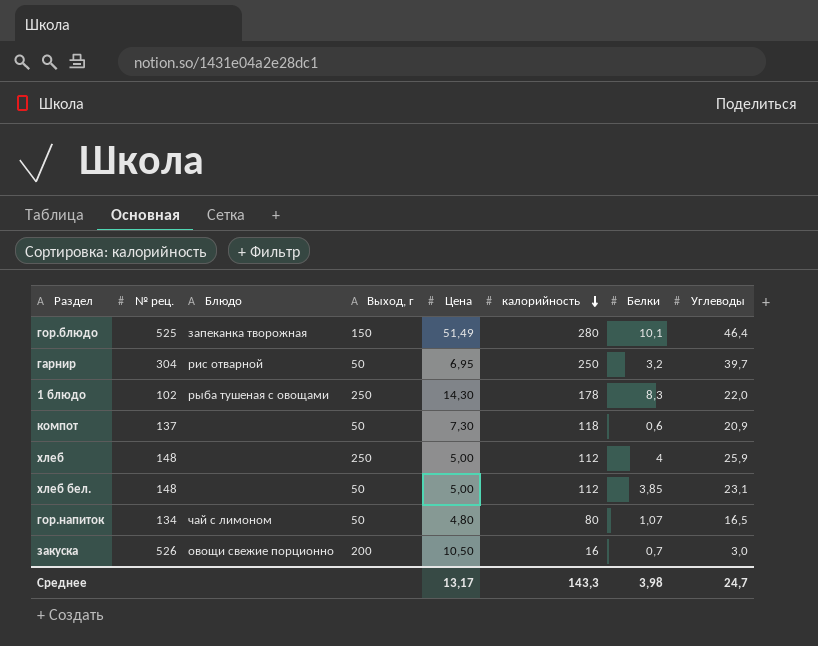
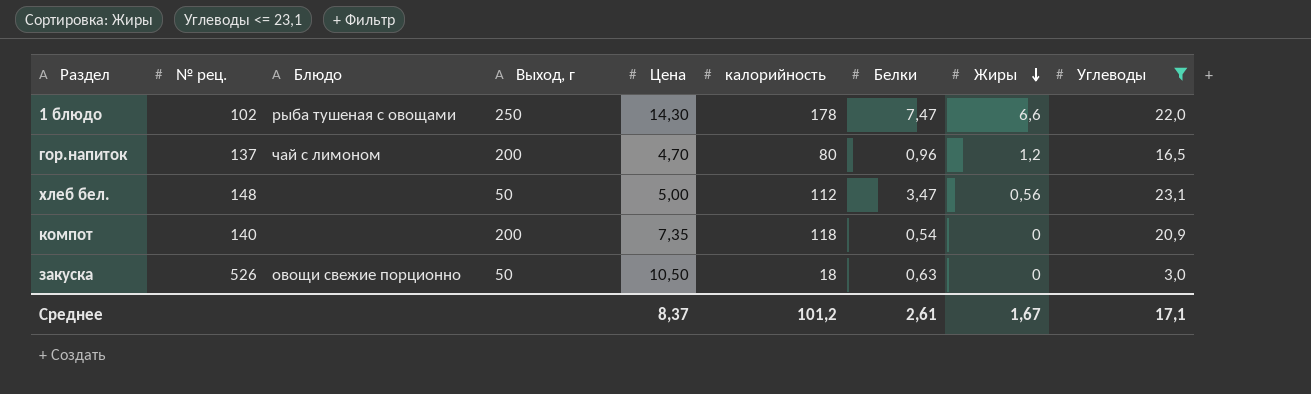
filter: none -> Углеводы <= 23,1
row order: калорийность descending -> Жиры descending
column Жиры | position: none -> 8
1 блюдо | Белки: 8,3 -> 7,47
гор.напиток | № рец.: 134 -> 137
гор.напиток | Выход, г: 50 -> 200
гор.напиток | Цена: 4,80 -> 4,70
гор.напиток | Белки: 1,07 -> 0,96
хлеб бел. | Белки: 3,85 -> 3,47
компот | № рец.: 137 -> 140
компот | Выход, г: 50 -> 200
компот | Цена: 7,30 -> 7,35
компот | Белки: 0,6 -> 0,54
закуска | Выход, г: 200 -> 50
закуска | калорийность: 16 -> 18
закуска | Белки: 0,7 -> 0,63
Среднее | Цена: 13,17 -> 8,37
Среднее | калорийность: 143,3 -> 101,2
Среднее | Белки: 3,98 -> 2,61
Среднее | Углеводы: 24,7 -> 17,1

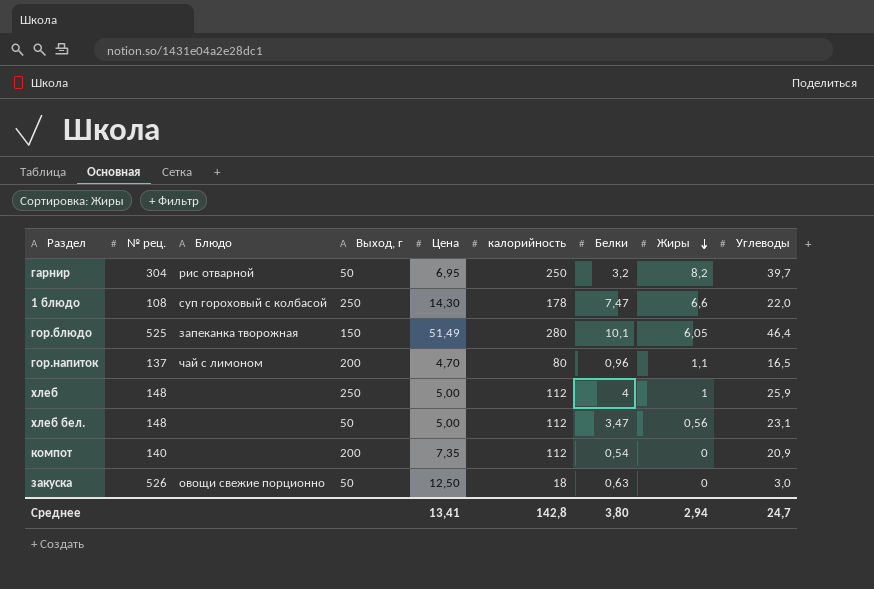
filter: Углеводы <= 23,1 -> none
1 блюдо | № рец.: 102 -> 108
1 блюдо | Блюдо: рыба тушеная с овощами -> суп гороховый с колбасой
гор.напиток | Жиры: 1,2 -> 1,1
компот | калорийность: 118 -> 112
закуска | Цена: 10,50 -> 12,50
Среднее | Цена: 8,37 -> 13,41
Среднее | калорийность: 101,2 -> 142,8
Среднее | Белки: 2,61 -> 3,80
Среднее | Жиры: 1,67 -> 2,94
Среднее | Углеводы: 17,1 -> 24,7

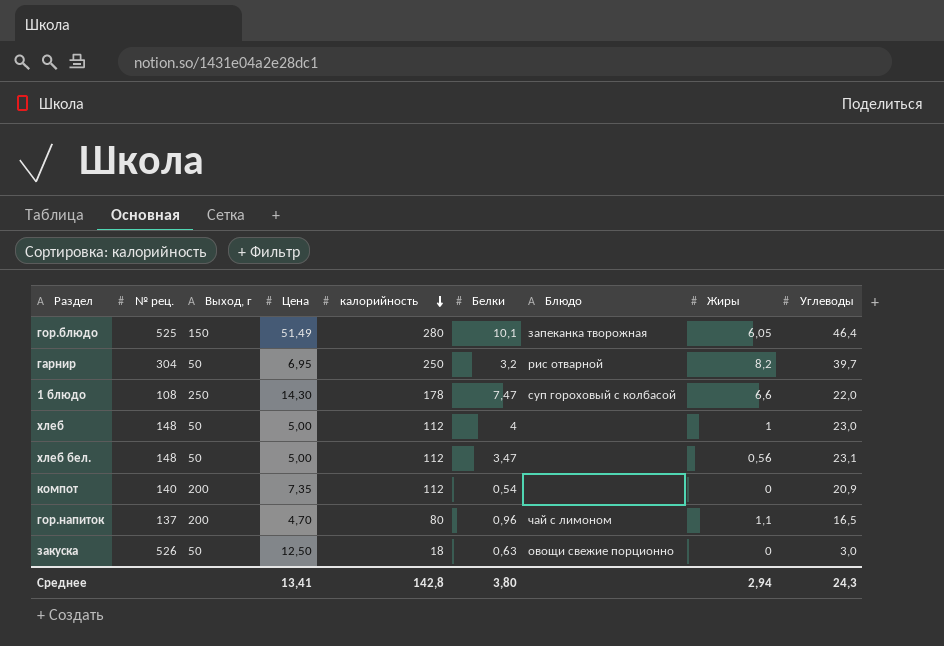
row order: Жиры descending -> калорийность descending
column Блюдо | position: 3 -> 7
хлеб | Выход, г: 250 -> 50
хлеб | Углеводы: 25,9 -> 23,0
Среднее | Углеводы: 24,7 -> 24,3

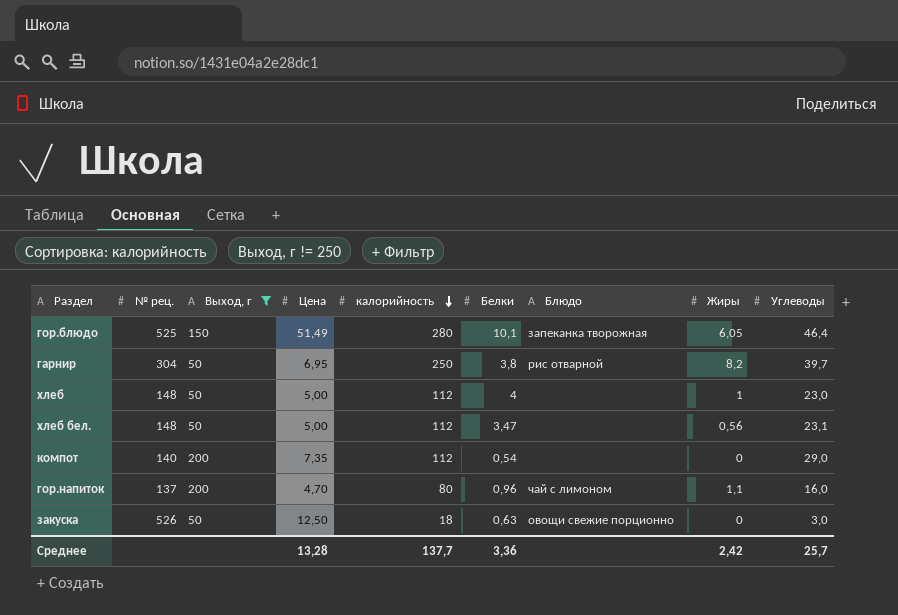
filter: none -> Выход, г != 250
гарнир | Белки: 3,2 -> 3,8
компот | Углеводы: 20,9 -> 29,0
гор.напиток | Углеводы: 16,5 -> 16,0
Среднее | Цена: 13,41 -> 13,28
Среднее | калорийность: 142,8 -> 137,7
Среднее | Белки: 3,80 -> 3,36
Среднее | Жиры: 2,94 -> 2,42
Среднее | Углеводы: 24,3 -> 25,7

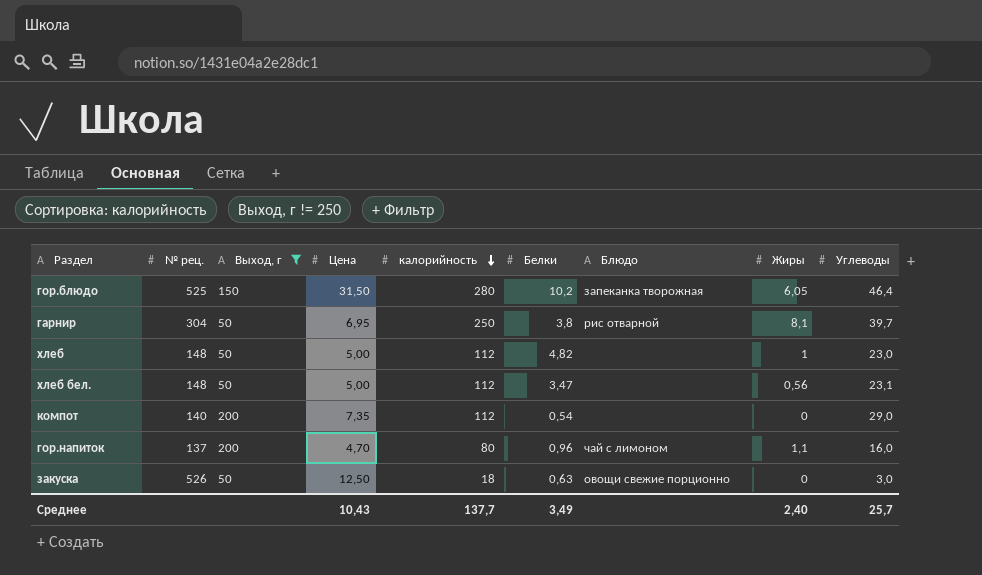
гор.блюдо | Цена: 51,49 -> 31,50
гор.блюдо | Белки: 10,1 -> 10,2
гарнир | Жиры: 8,2 -> 8,1
хлеб | Белки: 4 -> 4,82
Среднее | Цена: 13,28 -> 10,43
Среднее | Белки: 3,36 -> 3,49
Среднее | Жиры: 2,42 -> 2,40

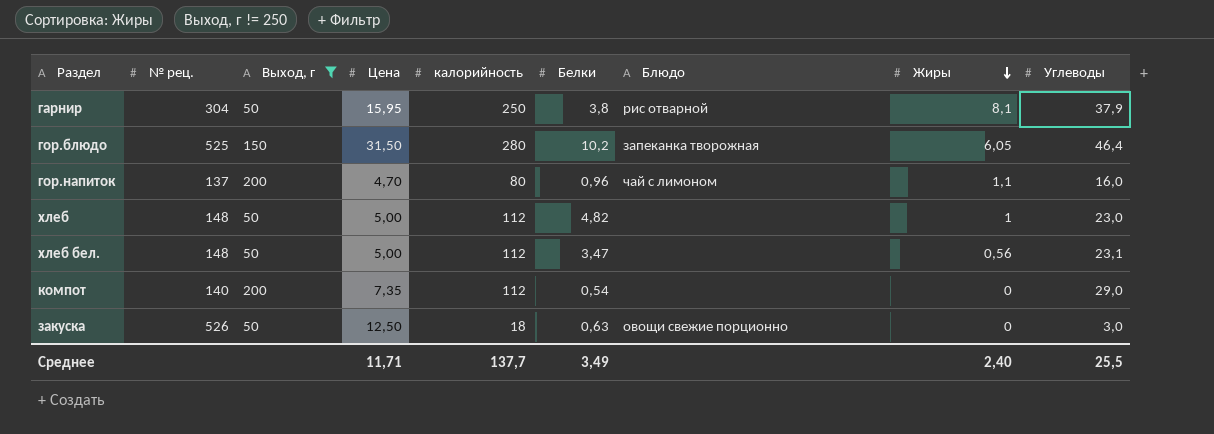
row order: калорийность descending -> Жиры descending
гарнир | Цена: 6,95 -> 15,95
гарнир | Углеводы: 39,7 -> 37,9
Среднее | Цена: 10,43 -> 11,71
Среднее | Углеводы: 25,7 -> 25,5

